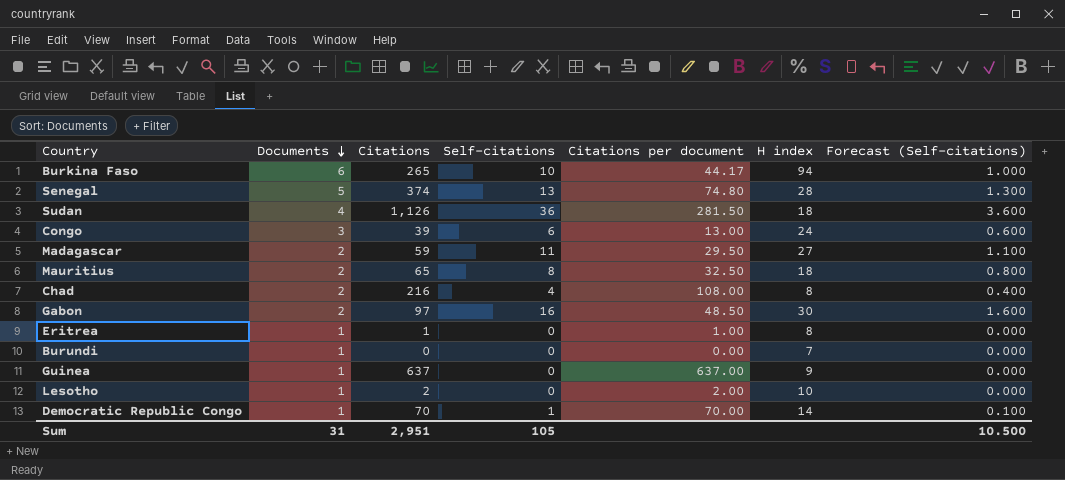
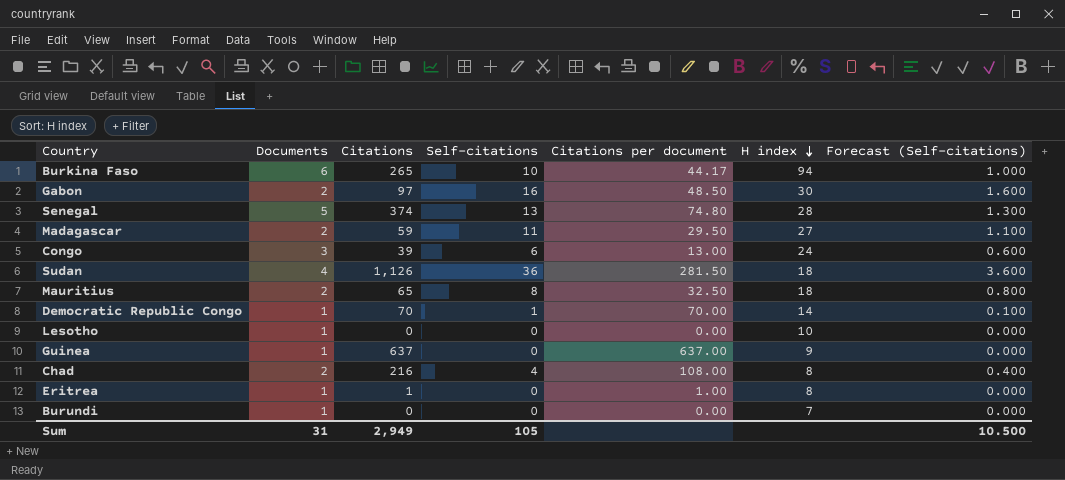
row order: Documents descending -> H index descending
Lesotho | Citations: 2 -> 0
Lesotho | Citations per document: 2.00 -> 0.00
Sum | Citations: 2,951 -> 2,949

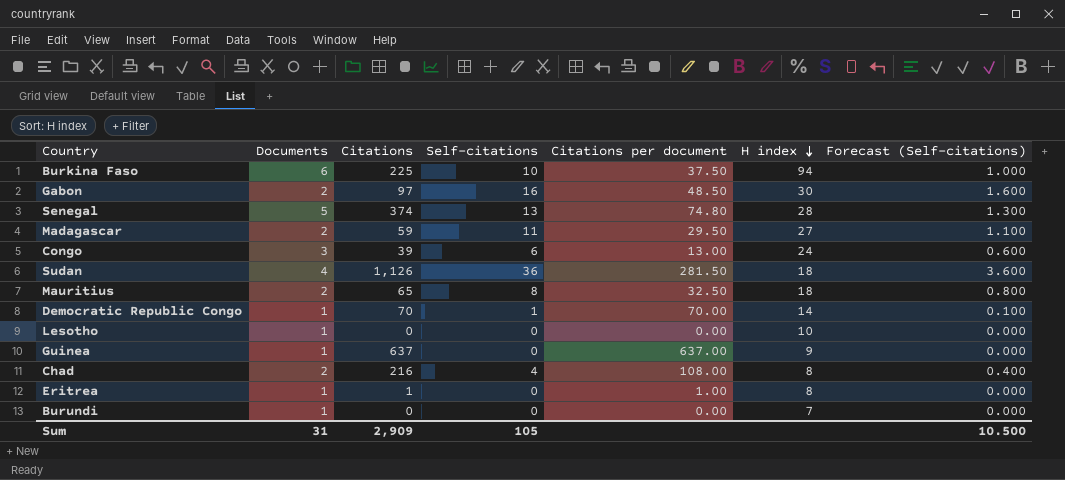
Burkina Faso | Citations: 265 -> 225
Burkina Faso | Citations per document: 44.17 -> 37.50
Sum | Citations: 2,949 -> 2,909

